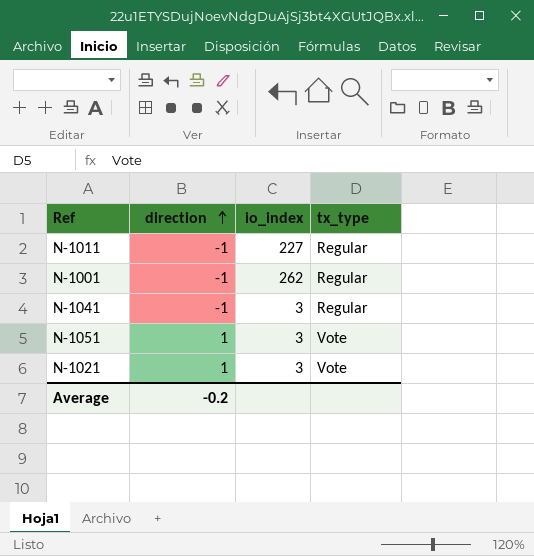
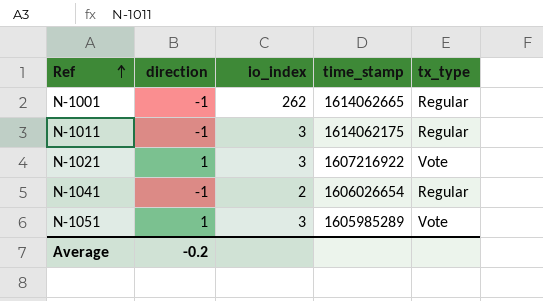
row order: direction ascending -> Ref ascending
column time_stamp | position: none -> 4
N-1011 | io_index: 227 -> 3
N-1041 | io_index: 3 -> 2

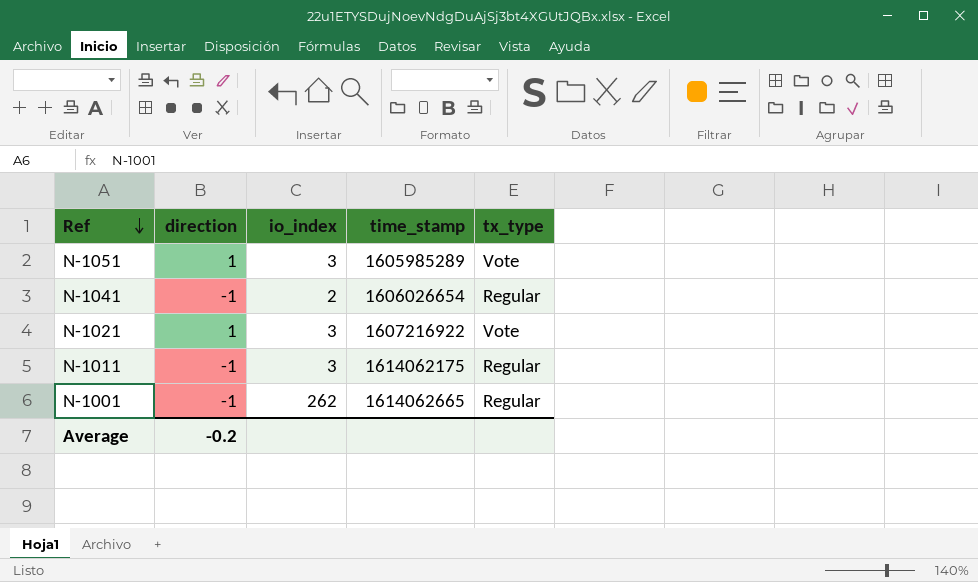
row order: Ref ascending -> Ref descending

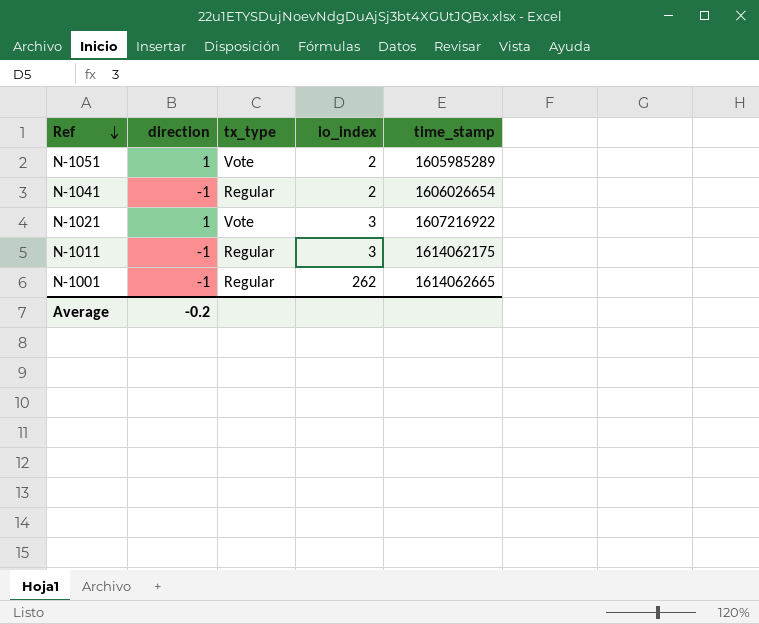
column tx_type | position: 5 -> 3
N-1051 | io_index: 3 -> 2

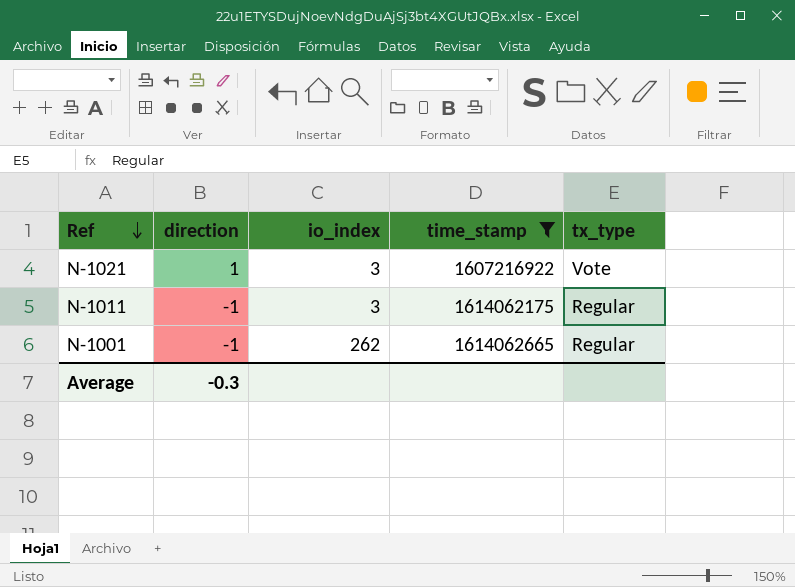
filter: none -> time_stamp >= 1607216922
column tx_type | position: 3 -> 5
Average | direction: -0.2 -> -0.3

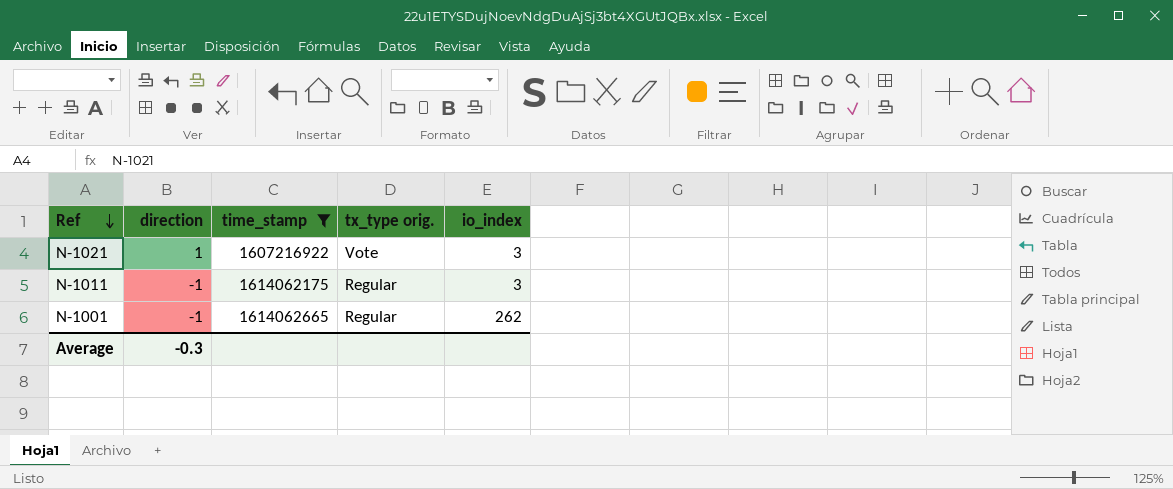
column name: tx_type -> tx_type orig.
column io_index | position: 3 -> 5

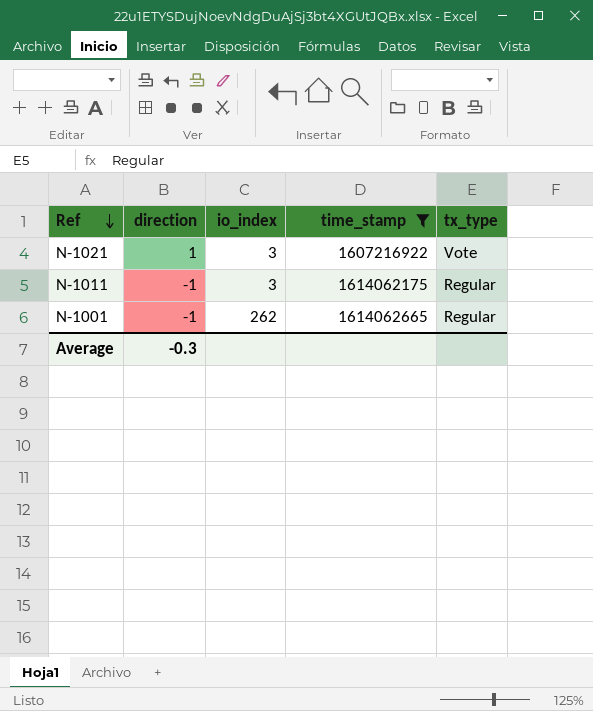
column io_index | position: 5 -> 3
column name: tx_type orig. -> tx_type

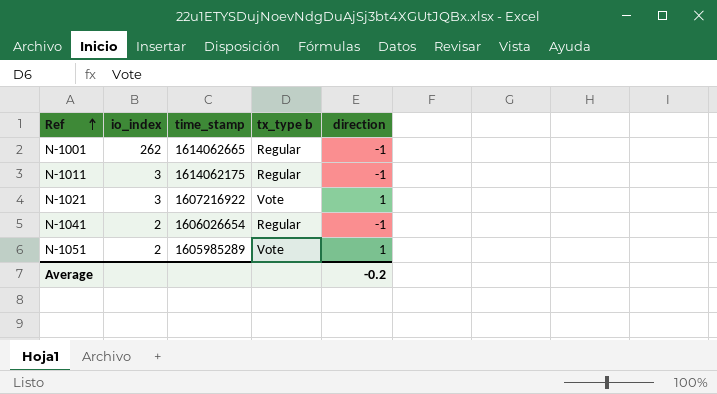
filter: time_stamp >= 1607216922 -> none
row order: Ref descending -> Ref ascending
column name: tx_type -> tx_type b
column direction | position: 2 -> 5
Average | direction: -0.3 -> -0.2

